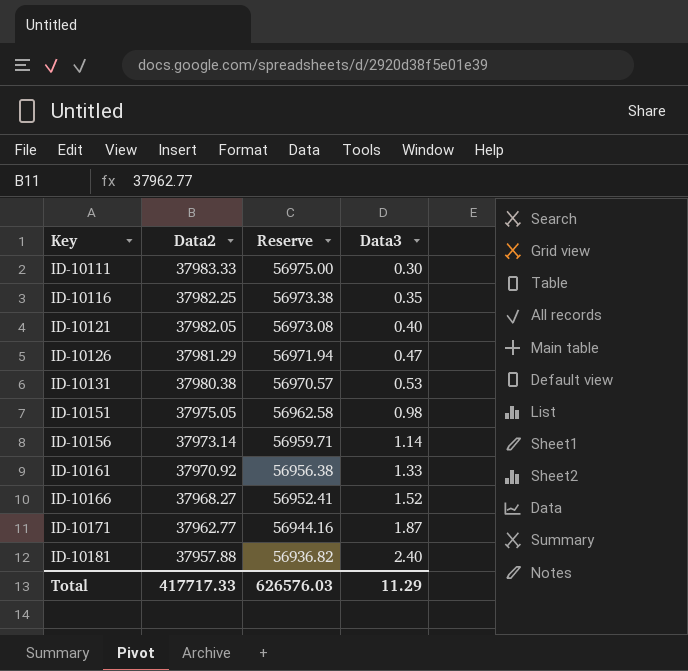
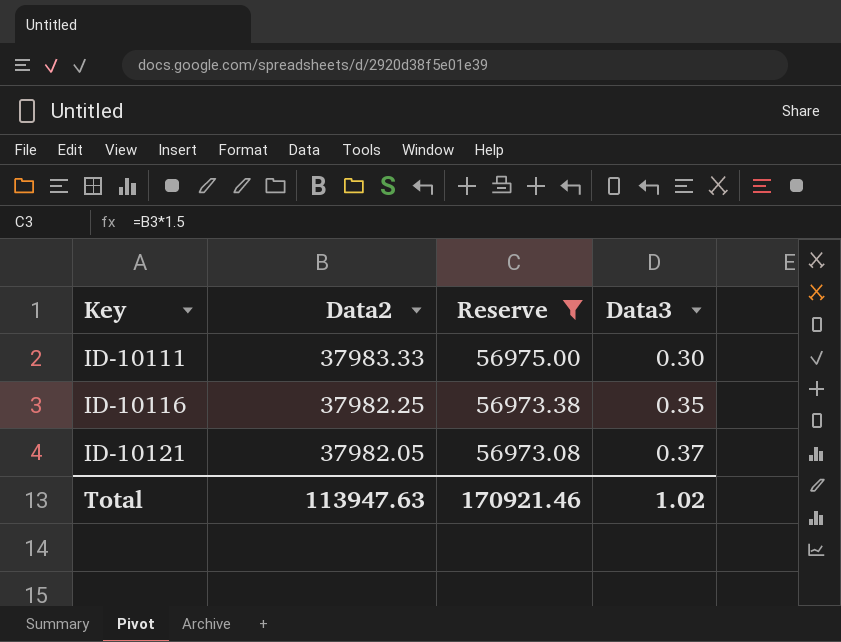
filter: none -> Reserve >= 56973.08
ID-10121 | Data3: 0.40 -> 0.37
Total | Data2: 417717.33 -> 113947.63
Total | Reserve: 626576.03 -> 170921.46
Total | Data3: 11.29 -> 1.02

